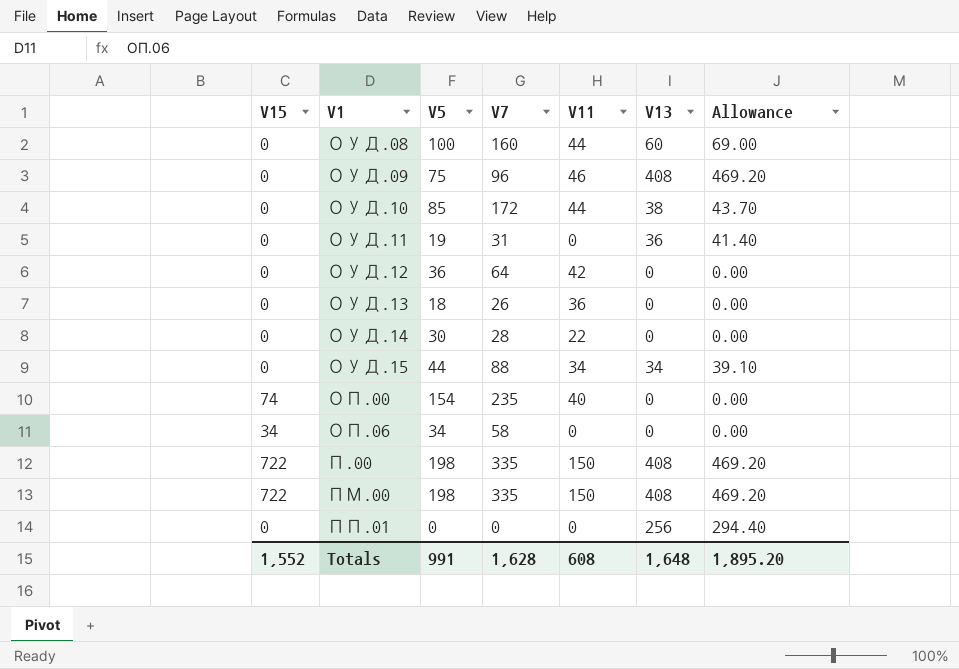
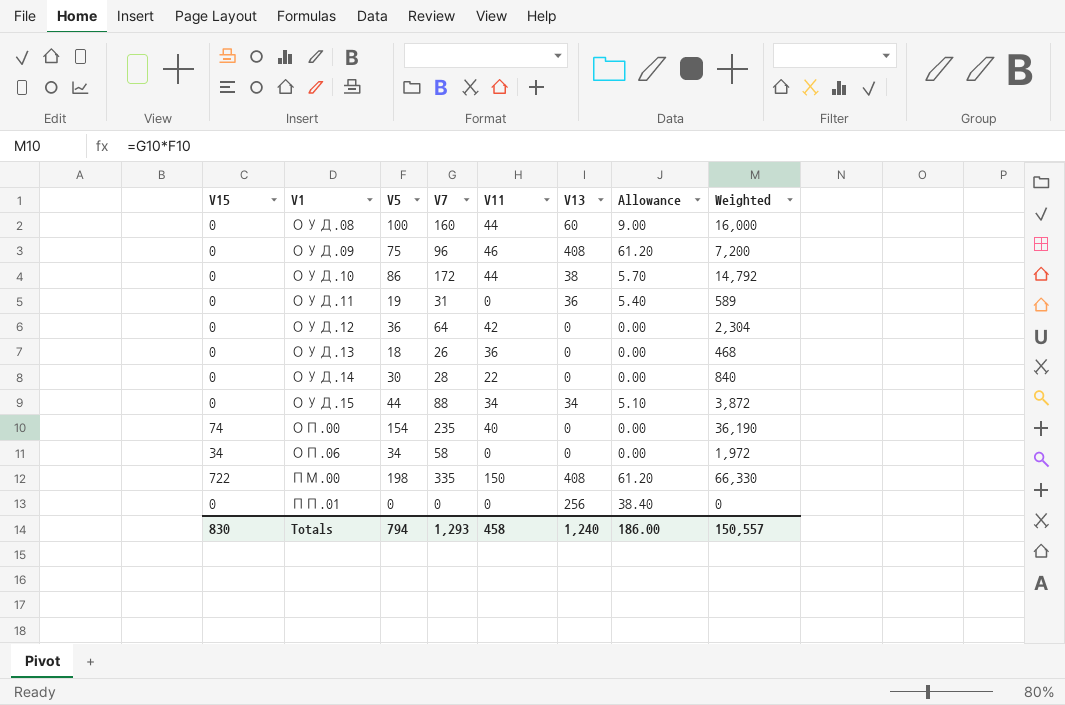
column Allowance | formula: [V13] * 1.15 -> [V13] * 0.15
column Weighted | formula: none -> [V5] * [V7]
row П.00: 722 | 198 | 335 | 150 | 408 | 469.20 -> none
ОУД.10 | V5: 85 -> 86
Totals | V15: 1,552 -> 830
Totals | V5: 991 -> 794
Totals | V7: 1,628 -> 1,293
Totals | V11: 608 -> 458
Totals | V13: 1,648 -> 1,240
Totals | Allowance: 1,895.20 -> 186.00

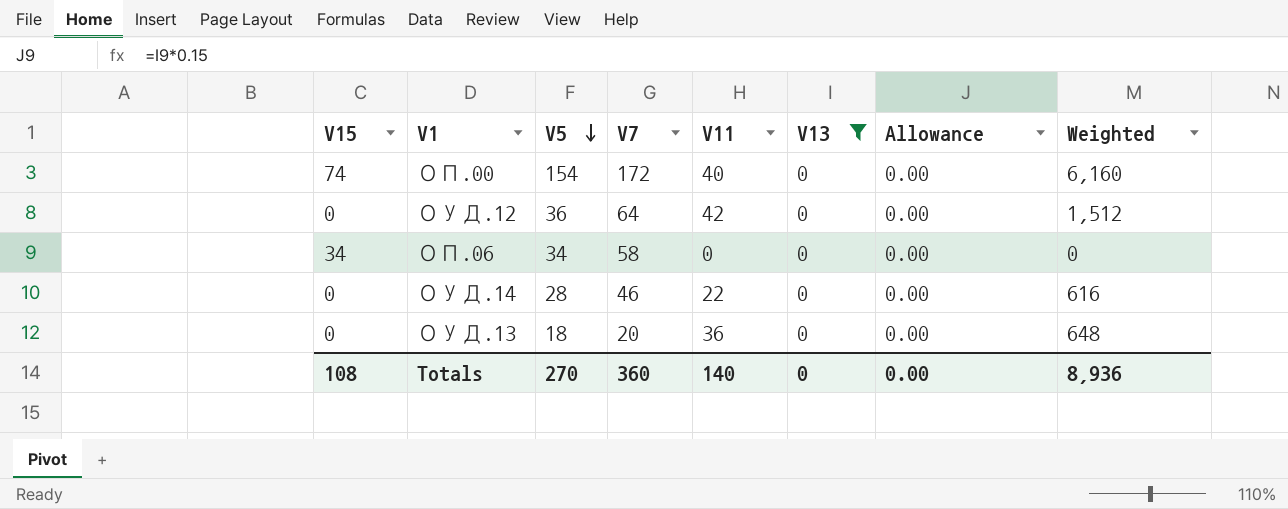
filter: none -> V13 = 0
row order: none -> V5 descending
column Weighted | formula: [V5] * [V7] -> [V5] * [V11]
ОП.00 | V7: 235 -> 172
ОУД.14 | V5: 30 -> 28
ОУД.14 | V7: 28 -> 46
ОУД.13 | V7: 26 -> 20
Totals | V15: 830 -> 108
Totals | V5: 794 -> 270
Totals | V7: 1,293 -> 360
Totals | V11: 458 -> 140
Totals | V13: 1,240 -> 0
Totals | Allowance: 186.00 -> 0.00
Totals | Weighted: 150,557 -> 8,936

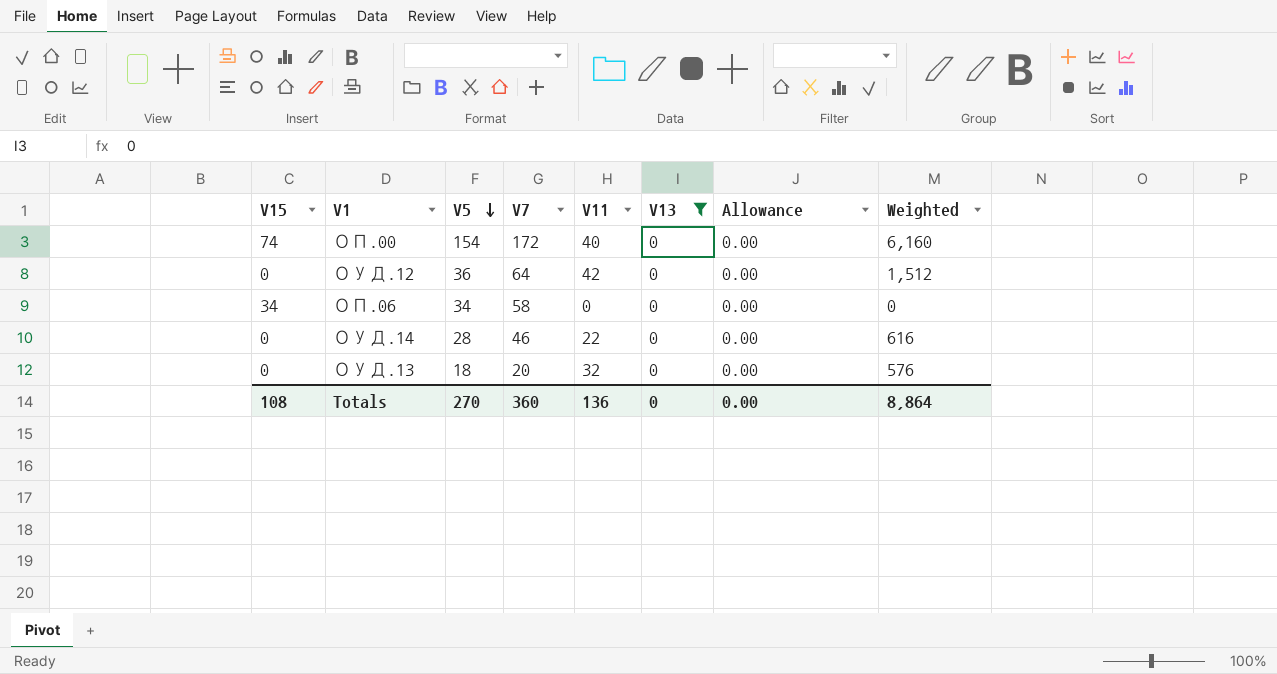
ОУД.13 | V11: 36 -> 32
ОУД.13 | Weighted: 648 -> 576
Totals | V11: 140 -> 136
Totals | Weighted: 8,936 -> 8,864

